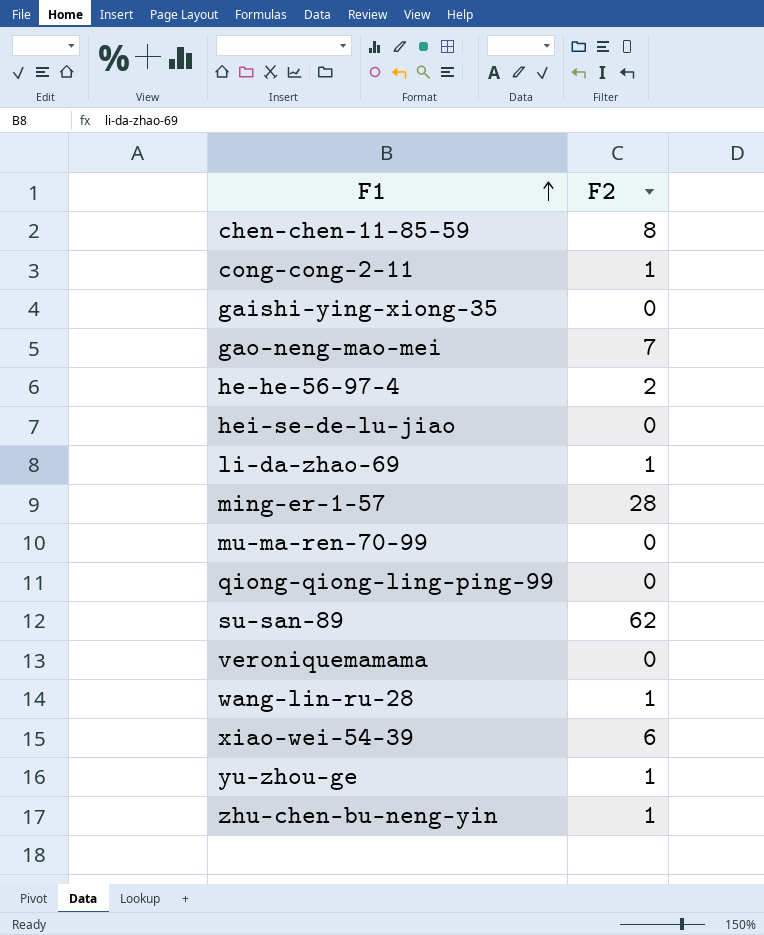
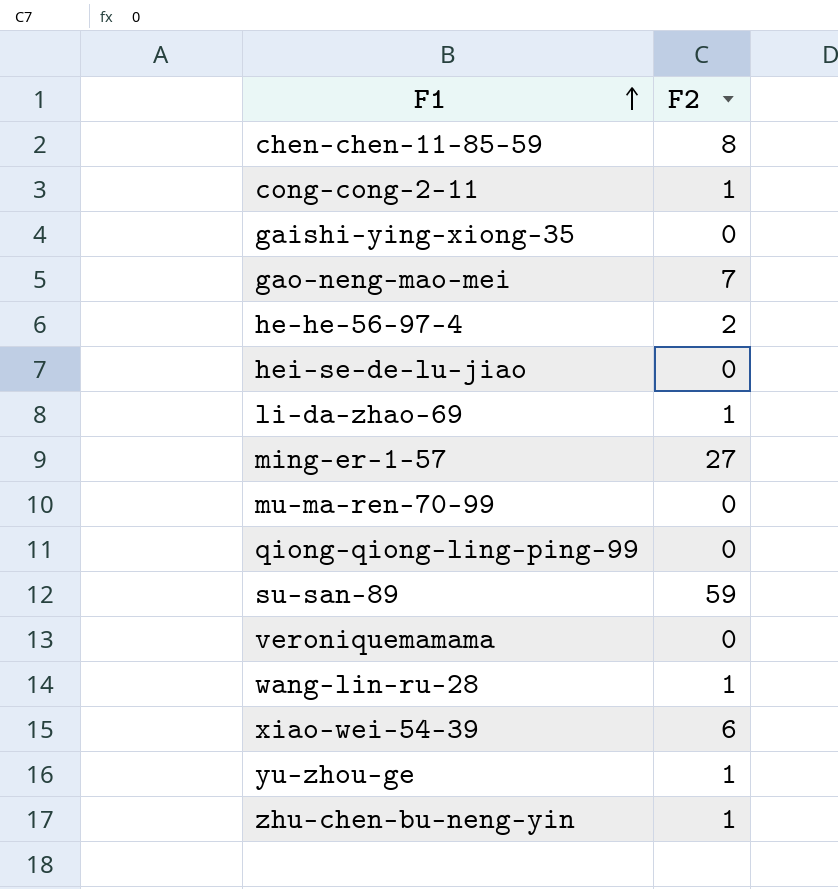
ming-er-1-57 | F2: 28 -> 27
su-san-89 | F2: 62 -> 59

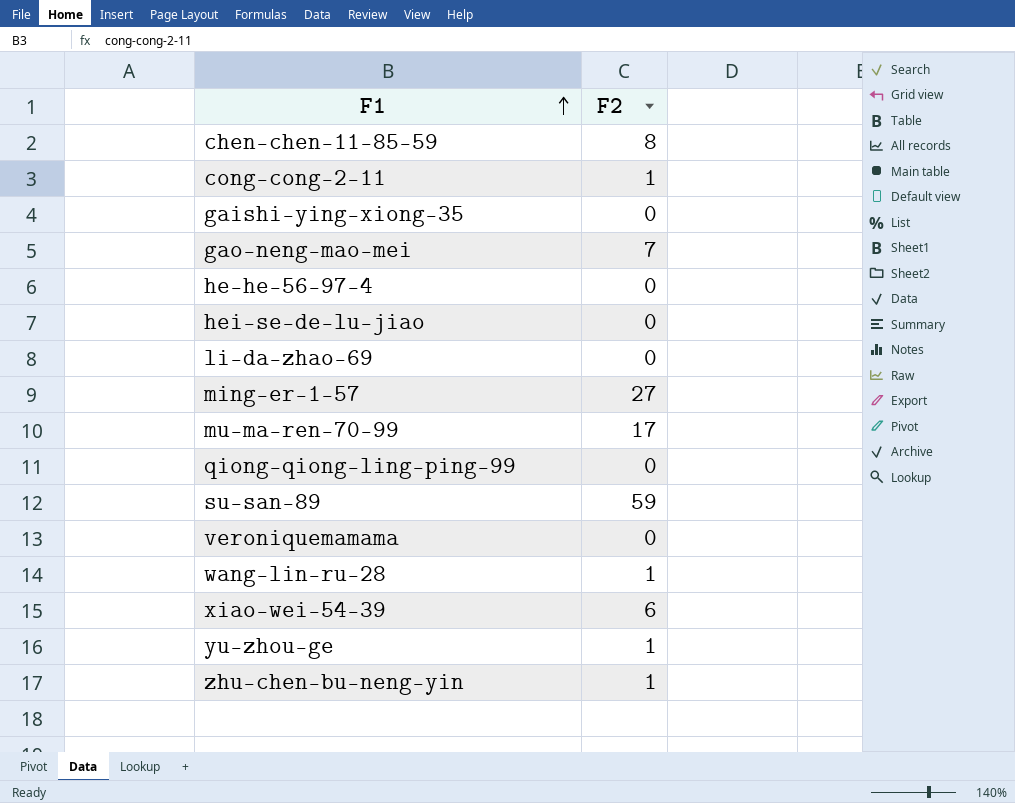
he-he-56-97-4 | F2: 2 -> 0
li-da-zhao-69 | F2: 1 -> 0
mu-ma-ren-70-99 | F2: 0 -> 17

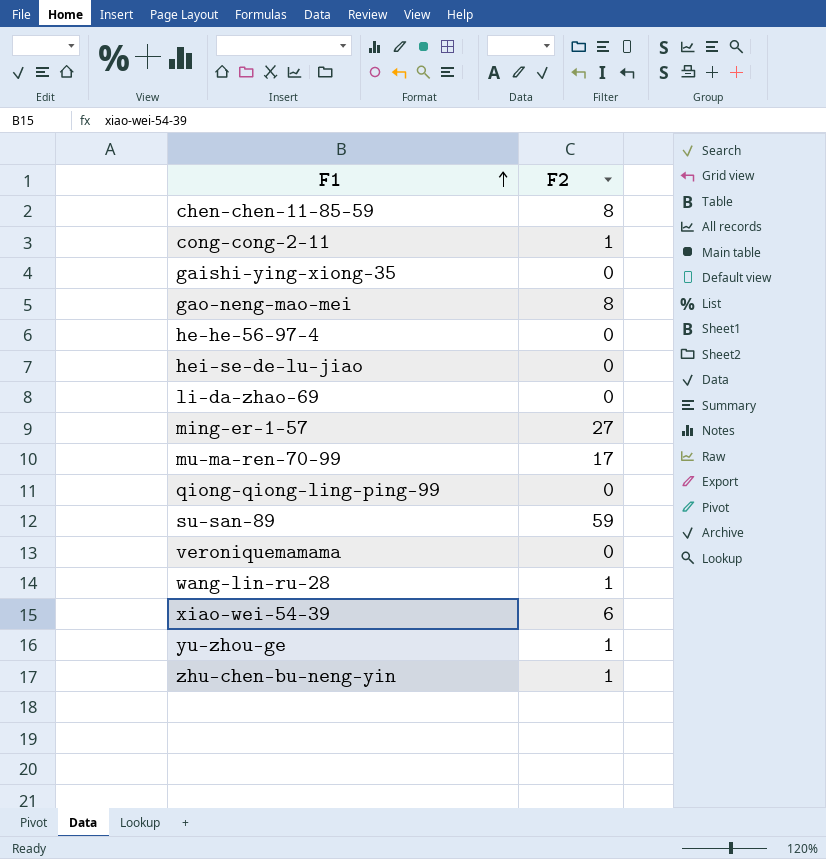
gao-neng-mao-mei | F2: 7 -> 8

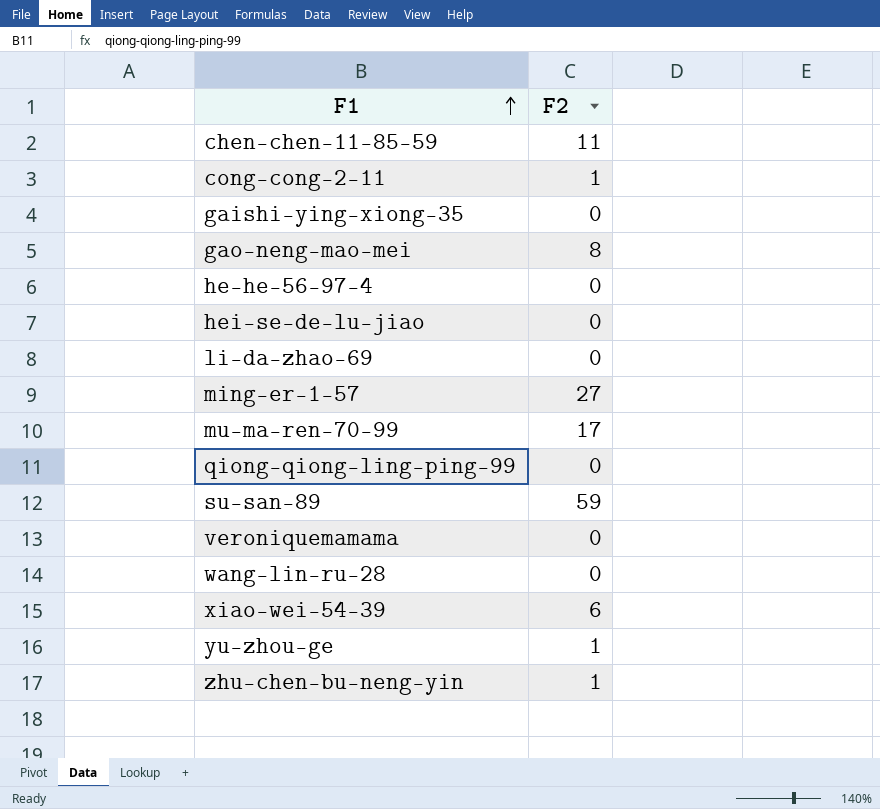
chen-chen-11-85-59 | F2: 8 -> 11
wang-lin-ru-28 | F2: 1 -> 0

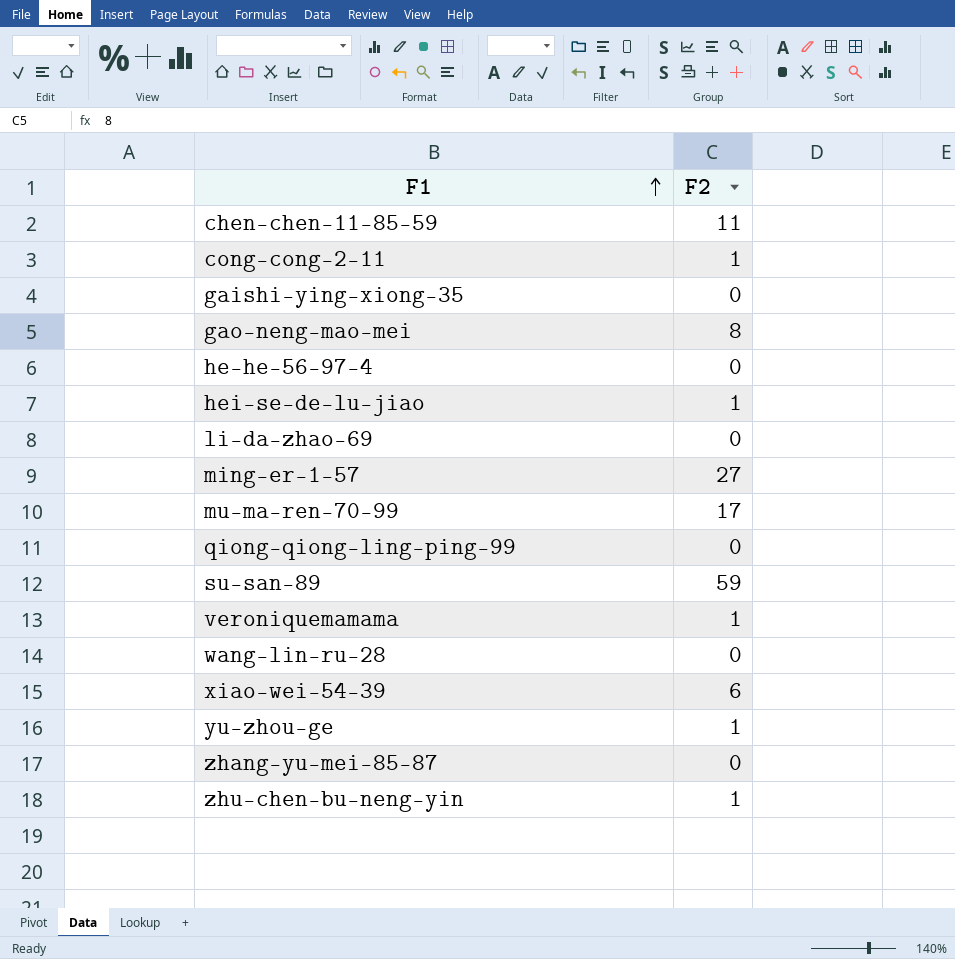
hei-se-de-lu-jiao | F2: 0 -> 1
veroniquemamama | F2: 0 -> 1
row zhang-yu-mei-85-87: none -> 0

